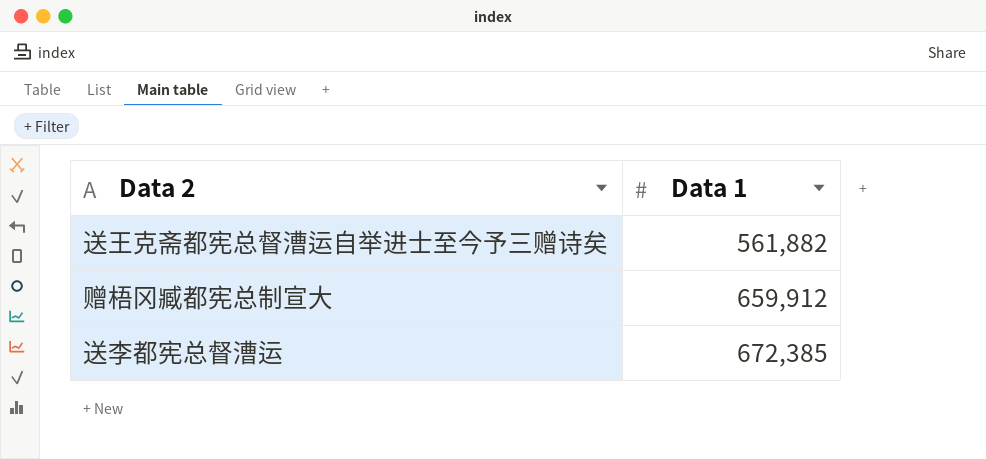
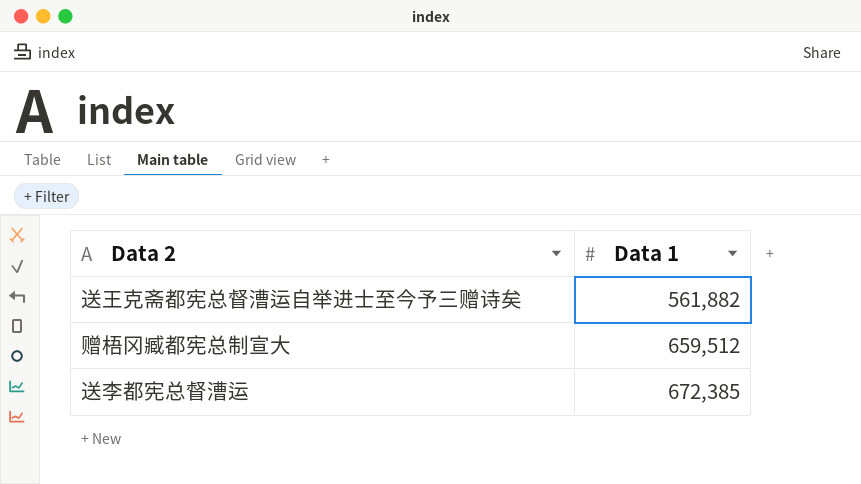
赠梧冈臧都宪总制宣大 | Data 1: 659,912 -> 659,512

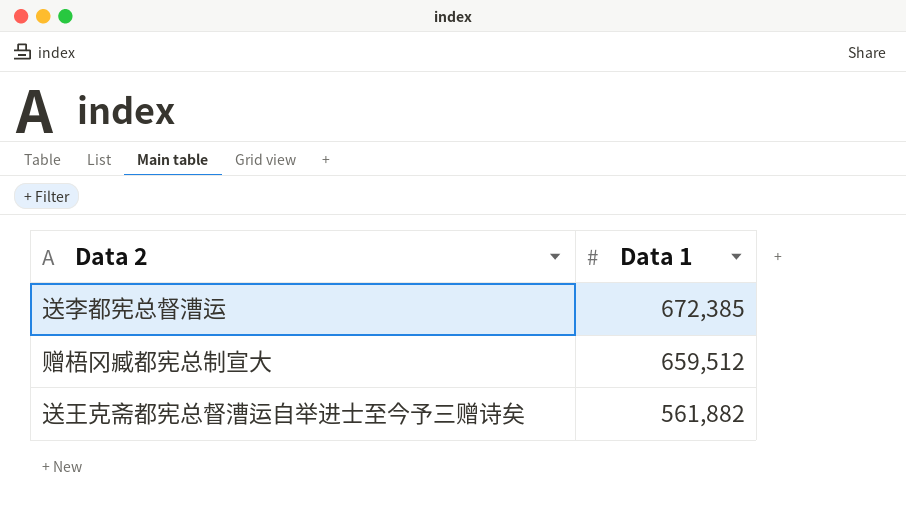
row order: Data 1 ascending -> Data 1 descending

